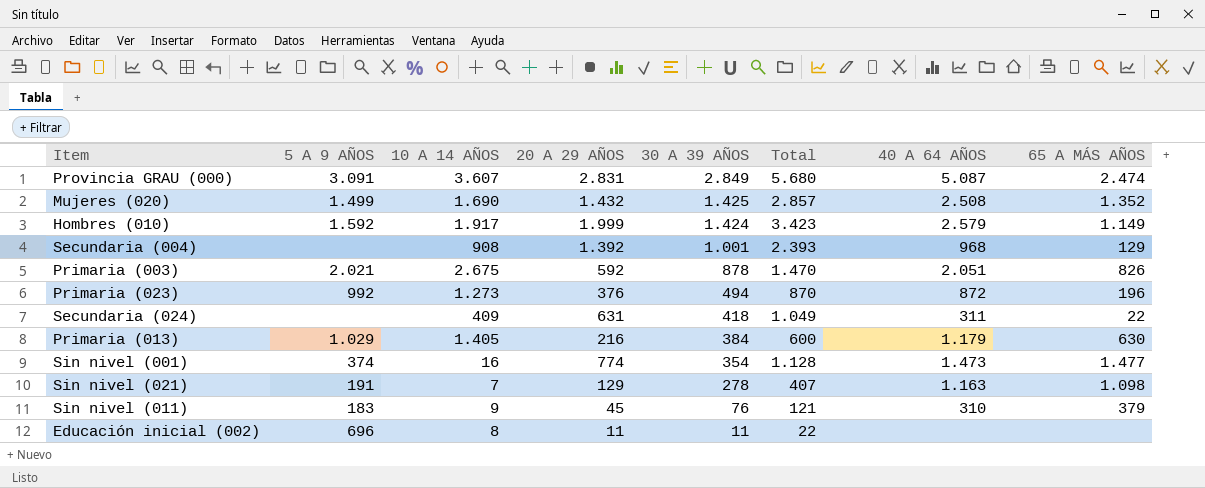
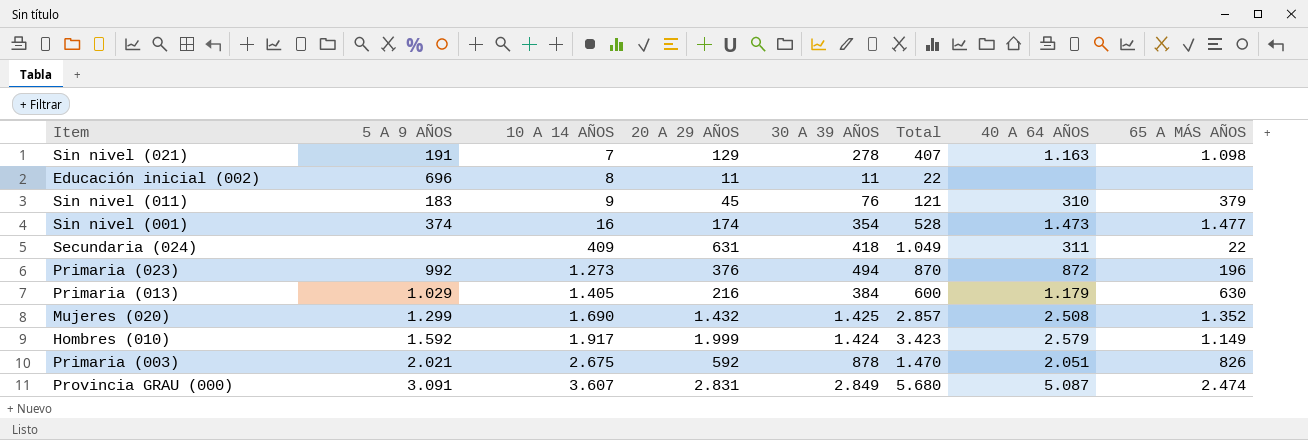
row order: 30 A 39 AÑOS descending -> 10 A 14 AÑOS ascending
row Secundaria (004): none | 908 | 1.392 | 1.001 | 2.393 | 968 | 129 -> none
Sin nivel (001) | 20 A 29 AÑOS: 774 -> 174
Sin nivel (001) | Total: 1.128 -> 528
Mujeres (020) | 5 A 9 AÑOS: 1.499 -> 1.299

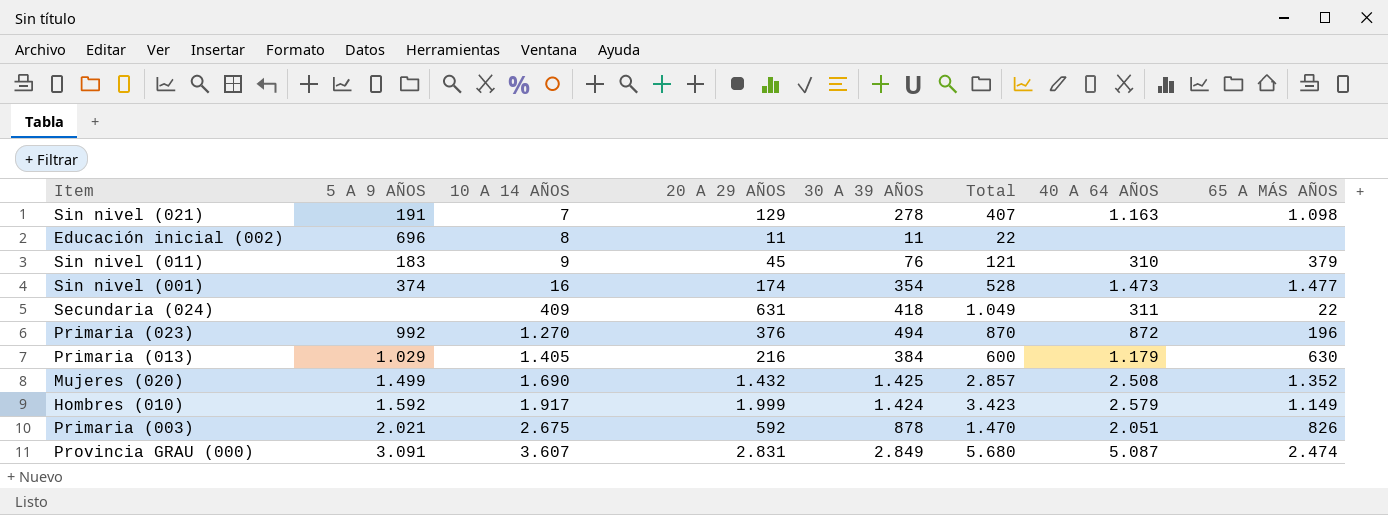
Primaria (023) | 10 A 14 AÑOS: 1.273 -> 1.270
Mujeres (020) | 5 A 9 AÑOS: 1.299 -> 1.499

